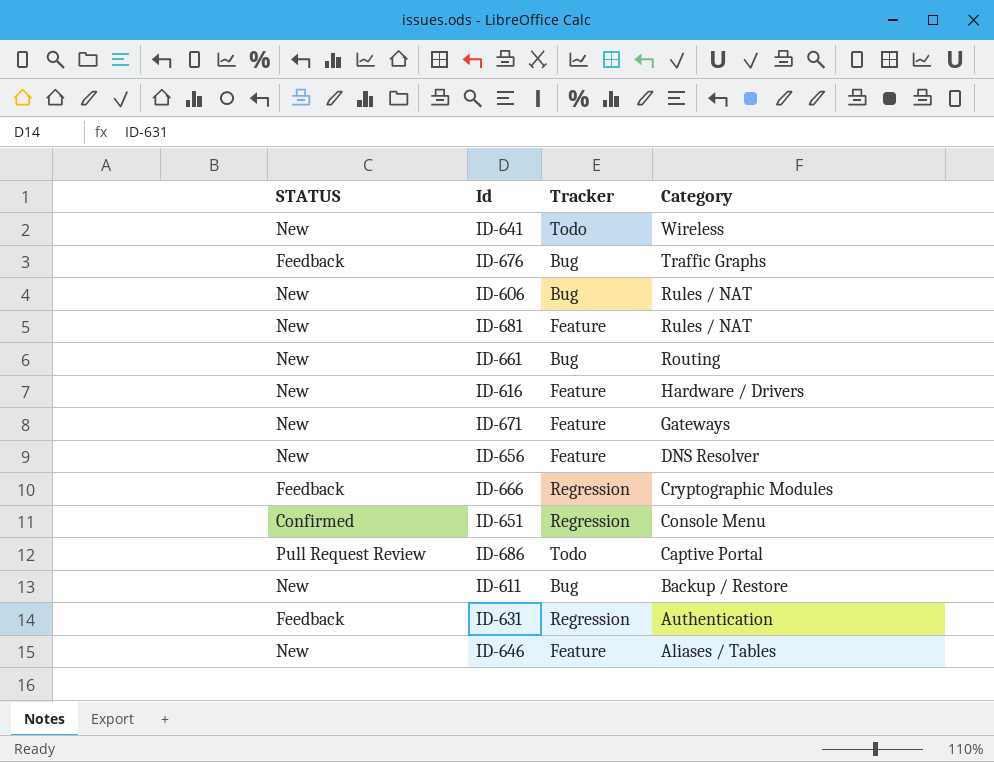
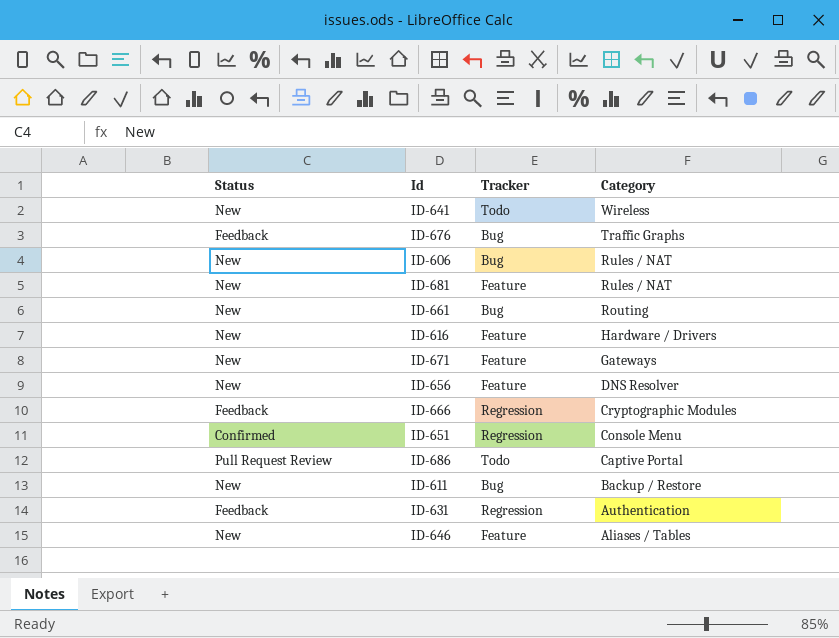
column name: STATUS -> Status

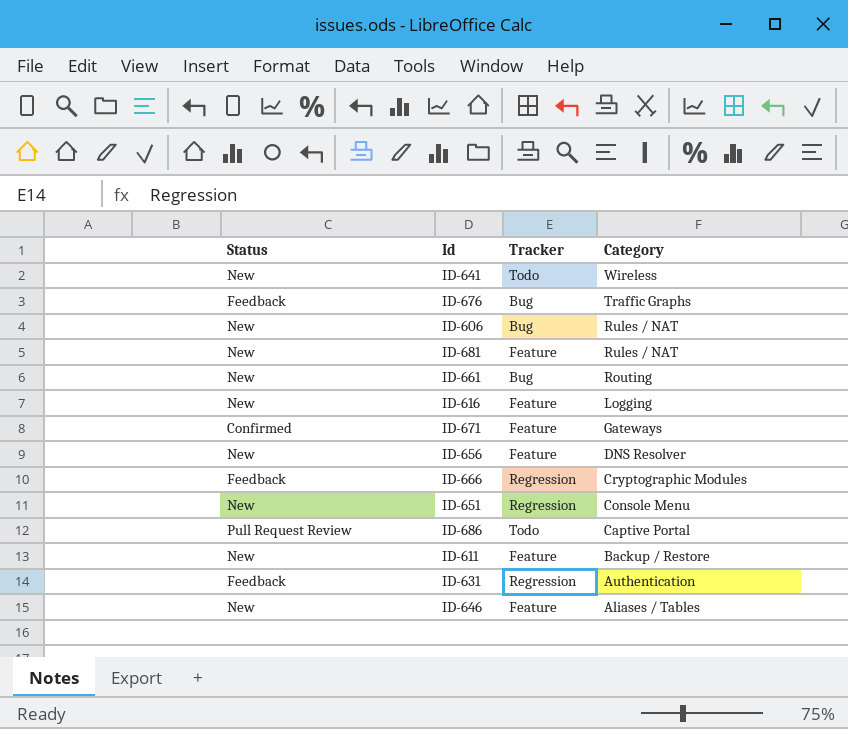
ID-616 | Category: Hardware / Drivers -> Logging
ID-671 | Status: New -> Confirmed
ID-651 | Status: Confirmed -> New
ID-611 | Tracker: Bug -> Feature

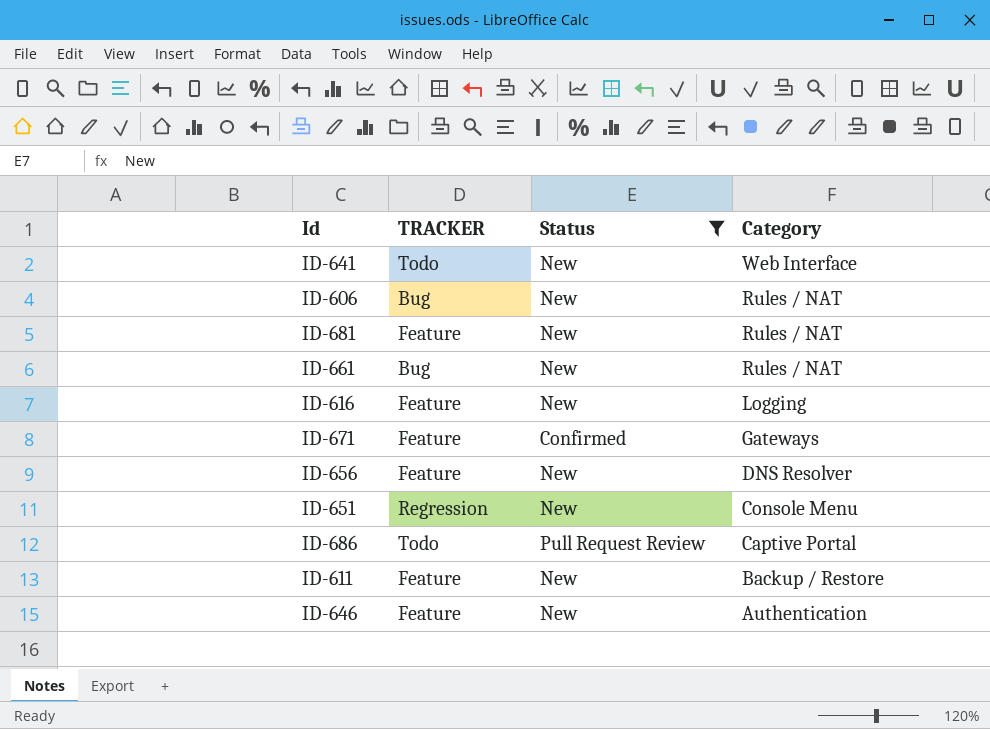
filter: none -> Status != Feedback
column name: Tracker -> TRACKER
column Status | position: 1 -> 3
ID-641 | Category: Wireless -> Web Interface
ID-661 | Category: Routing -> Rules / NAT
ID-646 | Category: Aliases / Tables -> Authentication

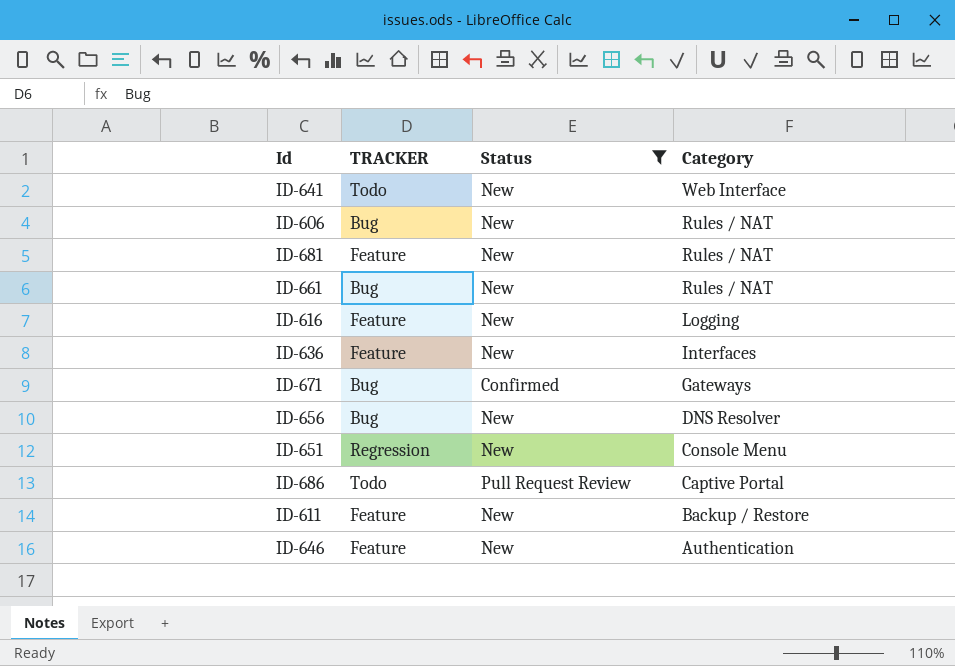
row ID-636: none -> Feature | New | Interfaces
ID-671 | TRACKER: Feature -> Bug
ID-656 | TRACKER: Feature -> Bug

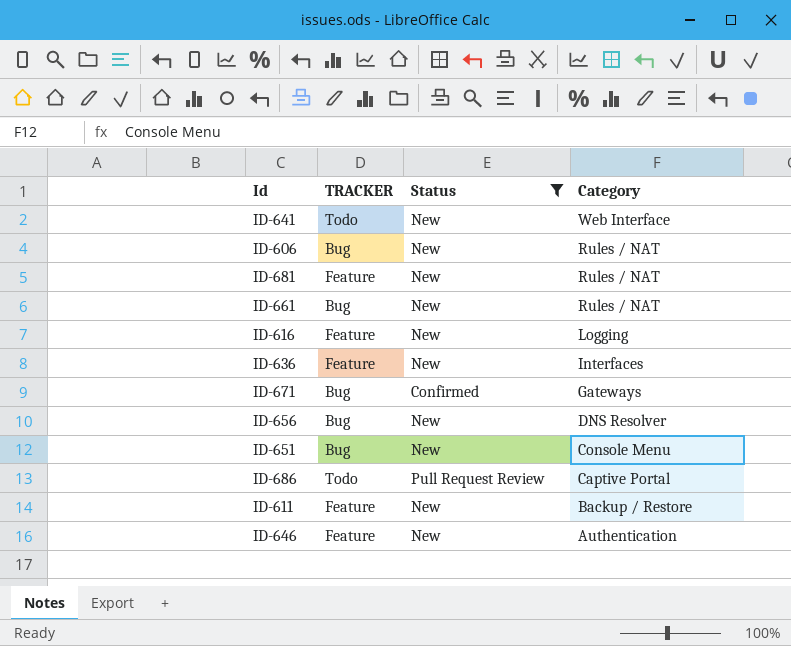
ID-651 | TRACKER: Regression -> Bug

